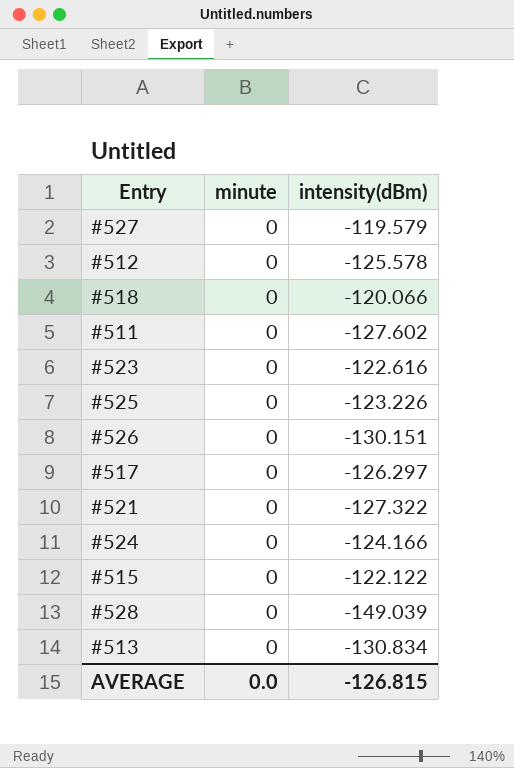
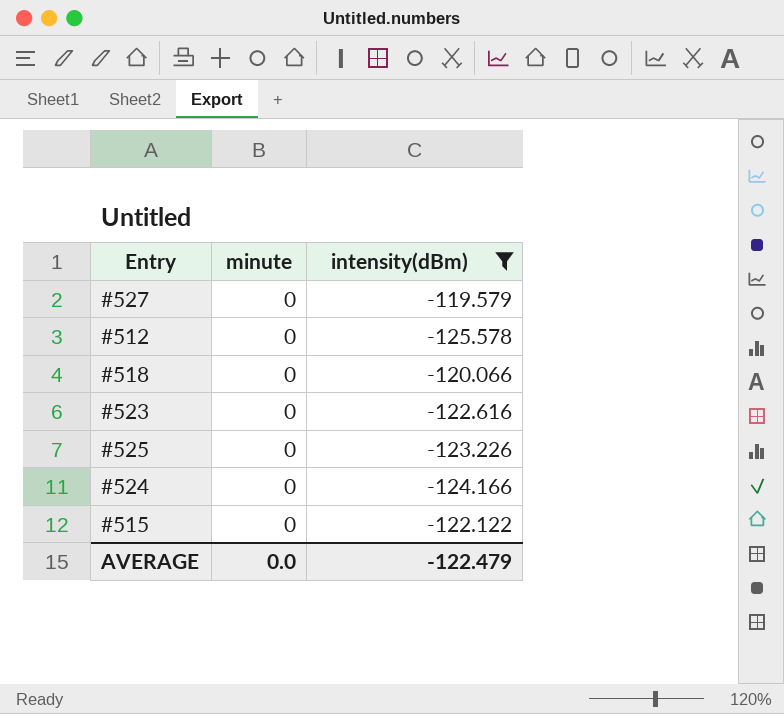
filter: none -> intensity(dBm) >= -125.578
AVERAGE | intensity(dBm): -126.815 -> -122.479

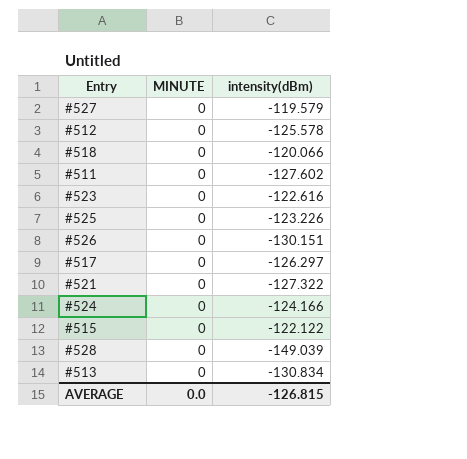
filter: intensity(dBm) >= -125.578 -> none
column name: minute -> MINUTE
AVERAGE | intensity(dBm): -122.479 -> -126.815

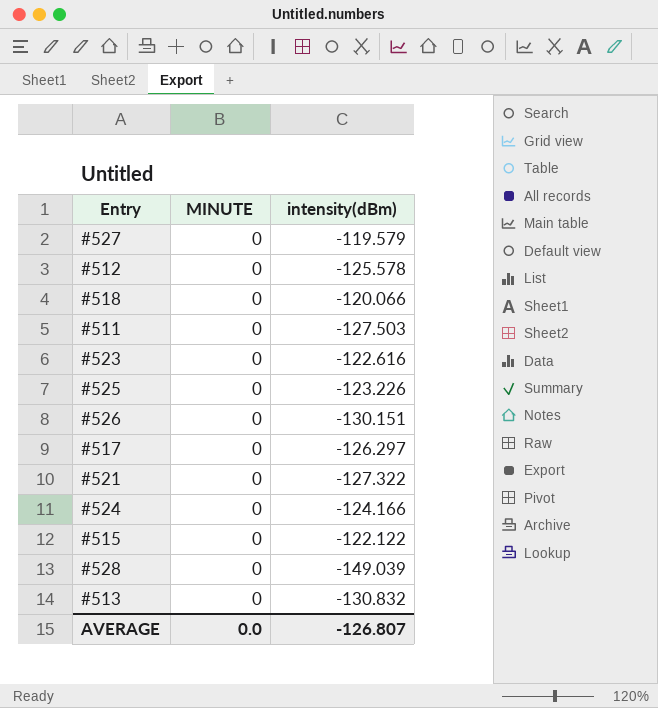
#511 | intensity(dBm): -127.602 -> -127.503
#513 | intensity(dBm): -130.834 -> -130.832
AVERAGE | intensity(dBm): -126.815 -> -126.807

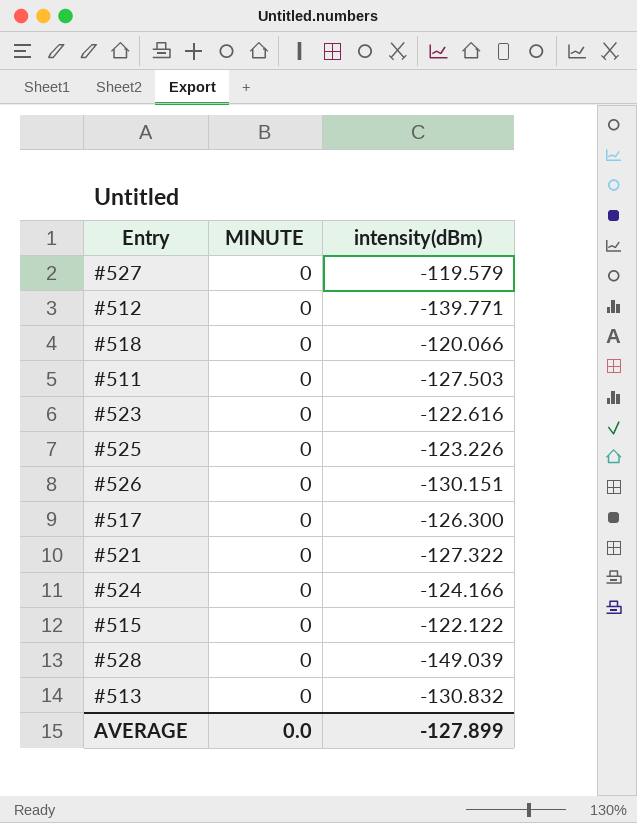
#512 | intensity(dBm): -125.578 -> -139.771
#517 | intensity(dBm): -126.297 -> -126.300
AVERAGE | intensity(dBm): -126.807 -> -127.899

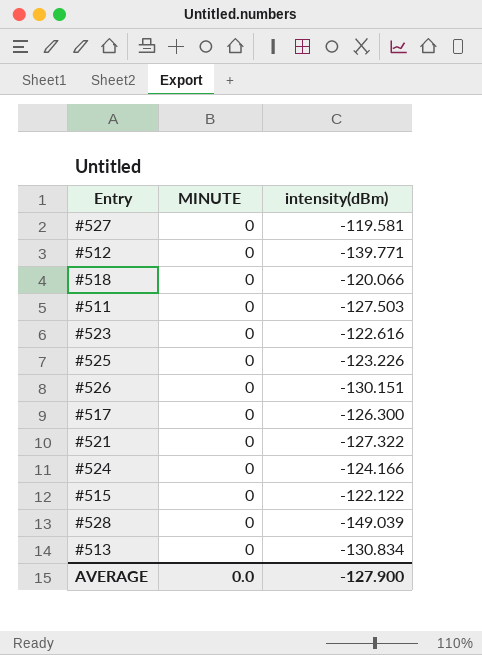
#527 | intensity(dBm): -119.579 -> -119.581
#513 | intensity(dBm): -130.832 -> -130.834
AVERAGE | intensity(dBm): -127.899 -> -127.900

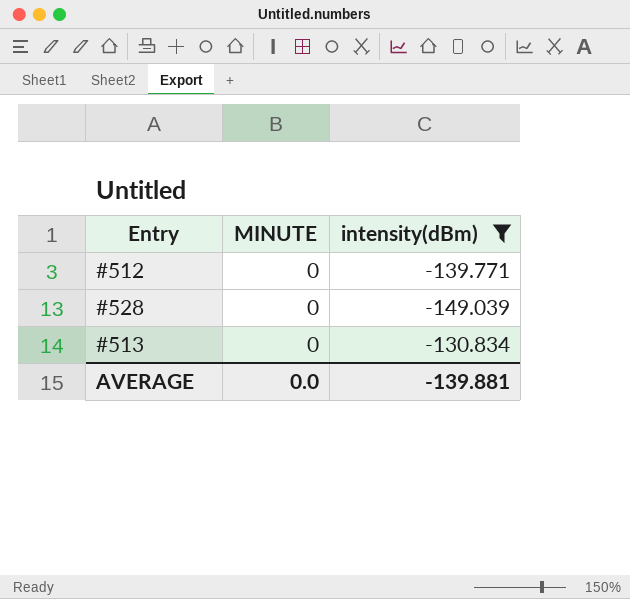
filter: none -> intensity(dBm) <= -130.834
AVERAGE | intensity(dBm): -127.900 -> -139.881

